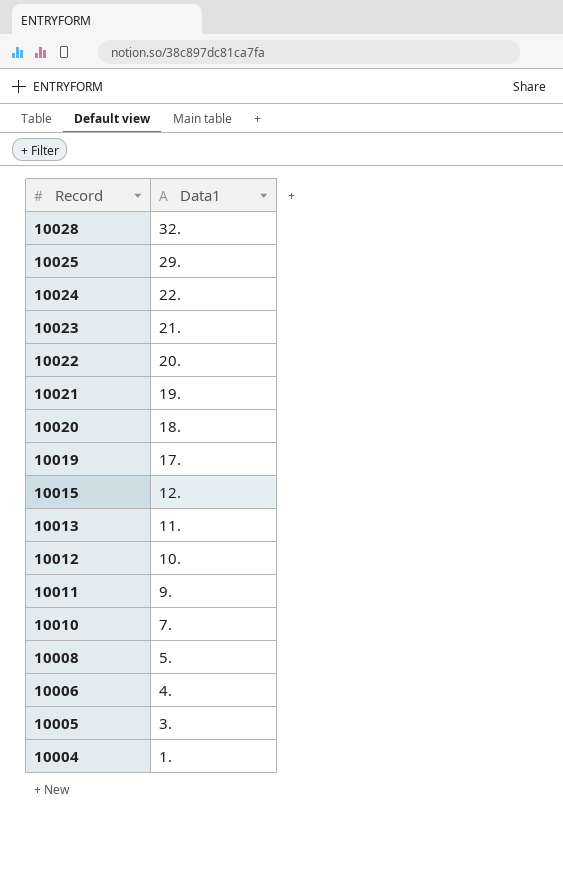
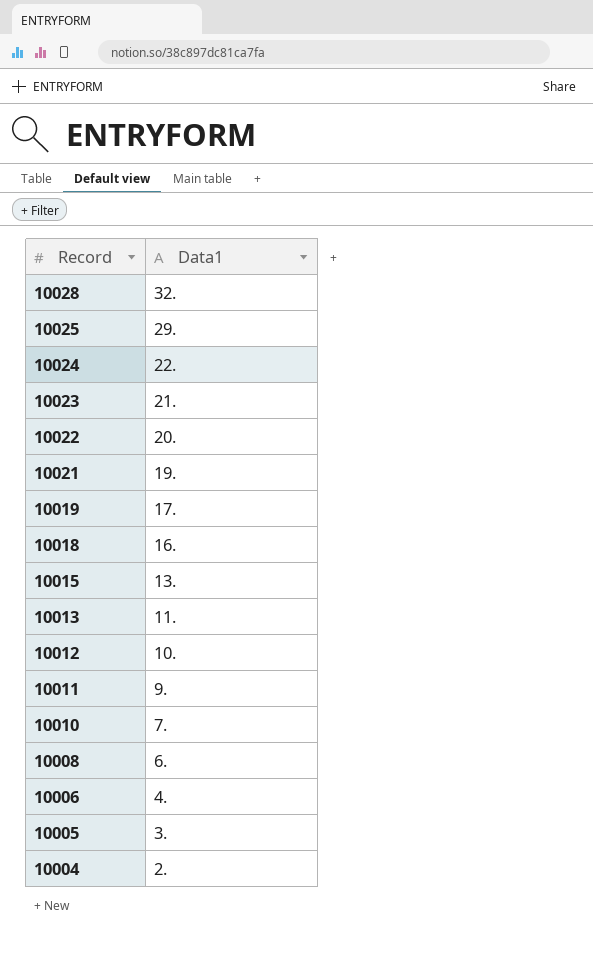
row 10020: 18. -> none
row 10018: none -> 16.
10015 | Data1: 12. -> 13.
10008 | Data1: 5. -> 6.
10004 | Data1: 1. -> 2.

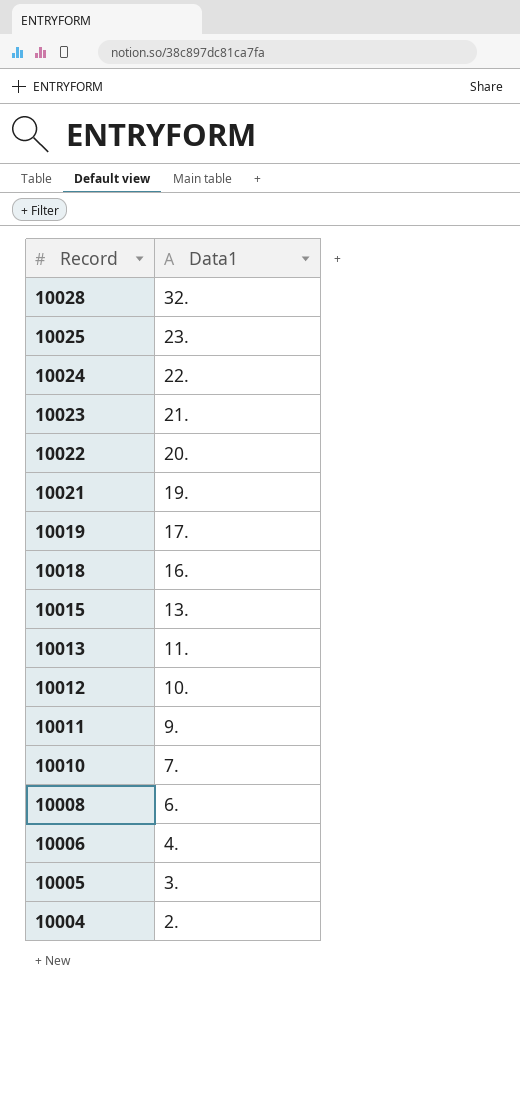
10025 | Data1: 29. -> 23.

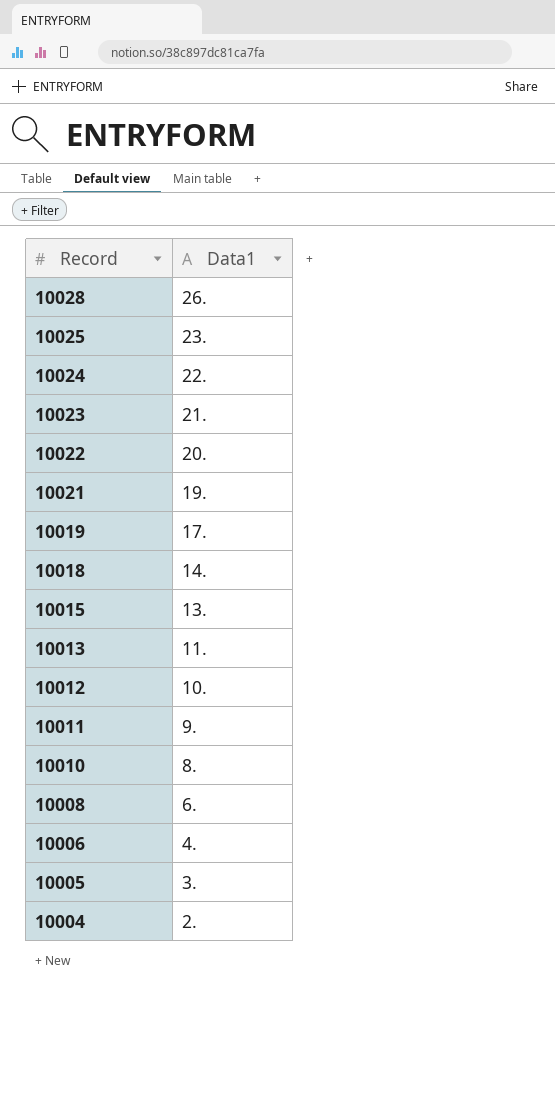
10028 | Data1: 32. -> 26.
10018 | Data1: 16. -> 14.
10010 | Data1: 7. -> 8.

